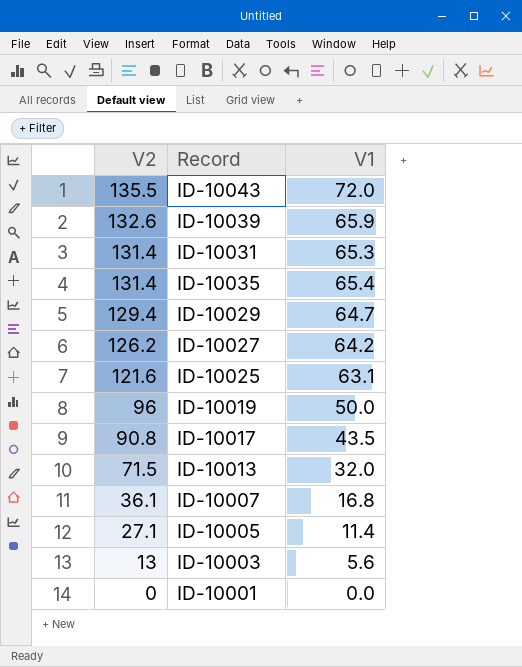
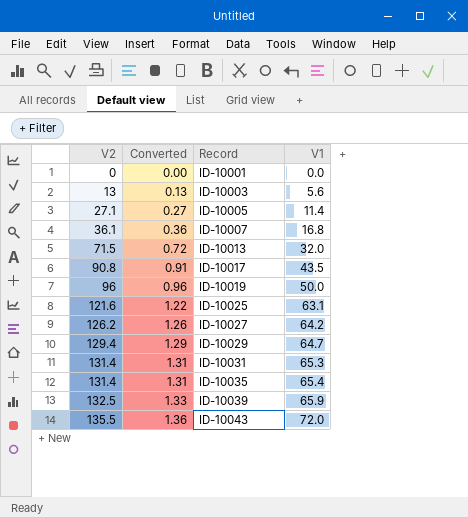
row order: V2 descending -> V2 ascending
column Converted | formula: none -> [V2] * 0.01
ID-10039 | V2: 132.6 -> 132.5

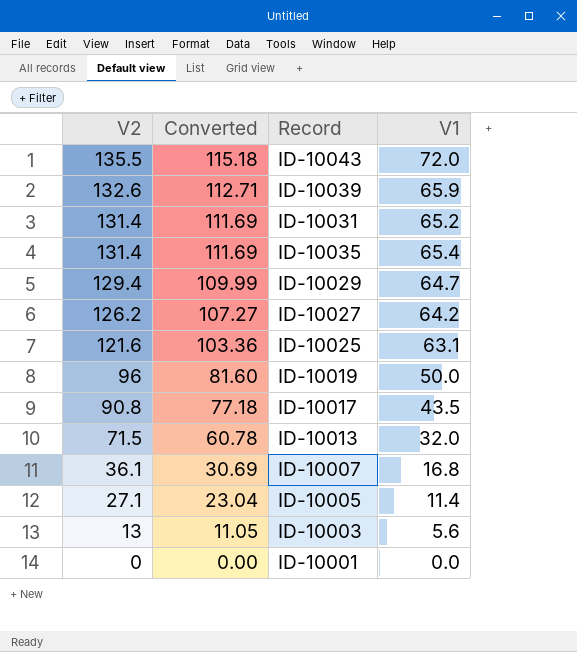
row order: V2 ascending -> V2 descending
column Converted | formula: [V2] * 0.01 -> [V2] * 0.85
ID-10039 | V2: 132.5 -> 132.6
ID-10031 | V1: 65.3 -> 65.2

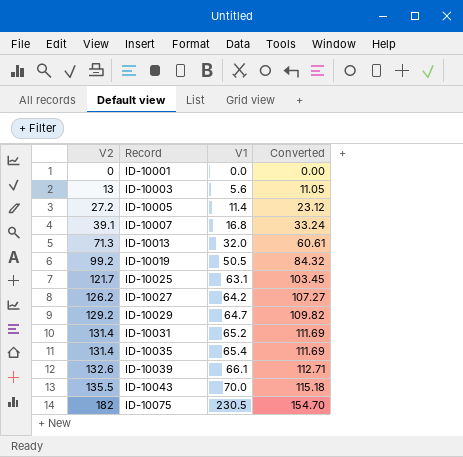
row order: V2 descending -> V2 ascending
column Converted | position: 2 -> 4
row ID-10017: 90.8 | 77.18 | 43.5 -> none
ID-10005 | V2: 27.1 -> 27.2
ID-10005 | Converted: 23.04 -> 23.12
ID-10007 | V2: 36.1 -> 39.1
ID-10007 | Converted: 30.69 -> 33.24
ID-10013 | V2: 71.5 -> 71.3
ID-10013 | Converted: 60.78 -> 60.61
ID-10019 | V2: 96 -> 99.2
ID-10019 | V1: 50.0 -> 50.5
ID-10019 | Converted: 81.60 -> 84.32
ID-10025 | V2: 121.6 -> 121.7
ID-10025 | Converted: 103.36 -> 103.45
ID-10029 | V2: 129.4 -> 129.2
ID-10029 | Converted: 109.99 -> 109.82
ID-10039 | V1: 65.9 -> 66.1
ID-10043 | V1: 72.0 -> 70.0
row ID-10075: none -> 182 | 230.5 | 154.70

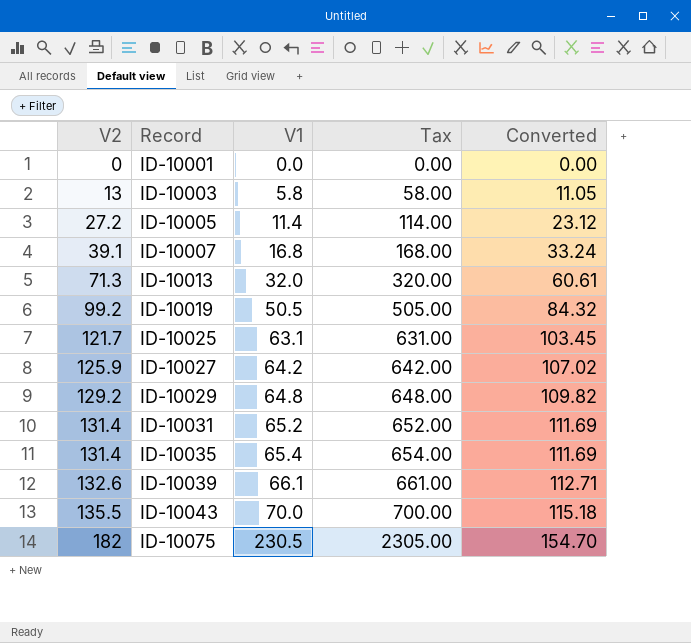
column Tax | formula: none -> [V1] * 10
ID-10003 | V1: 5.6 -> 5.8
ID-10027 | V2: 126.2 -> 125.9
ID-10027 | Converted: 107.27 -> 107.02
ID-10029 | V1: 64.7 -> 64.8

